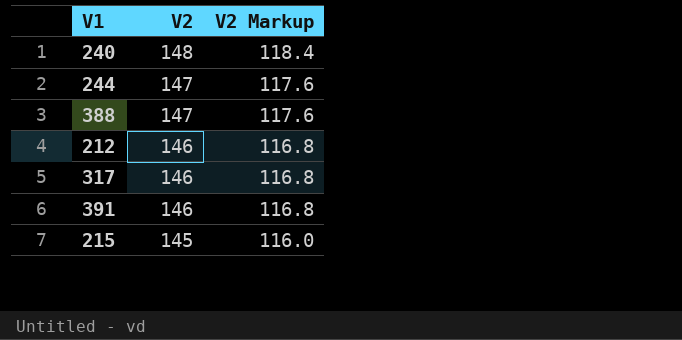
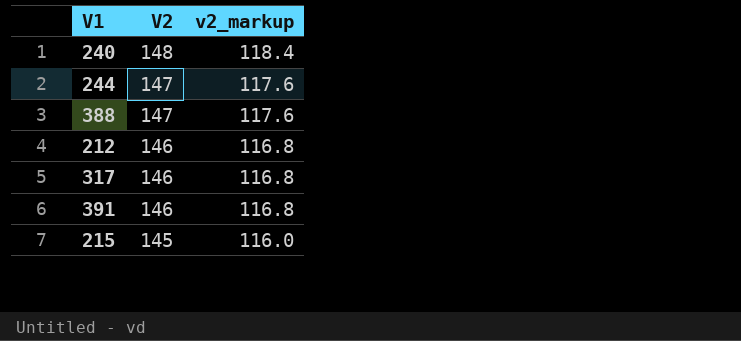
column name: V2 Markup -> v2_markup

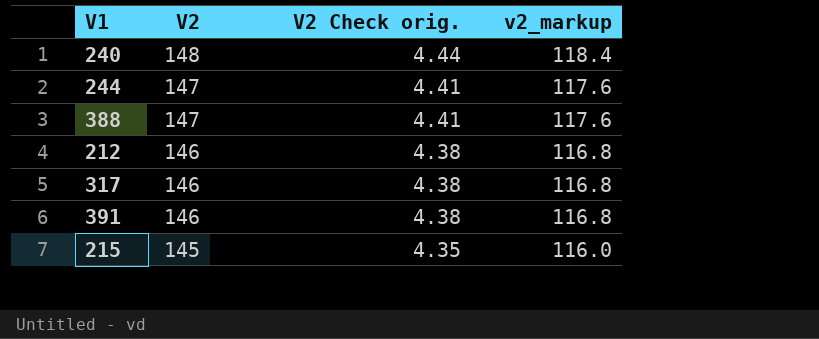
column V2 Check orig. | formula: none -> [V2] * 0.03

